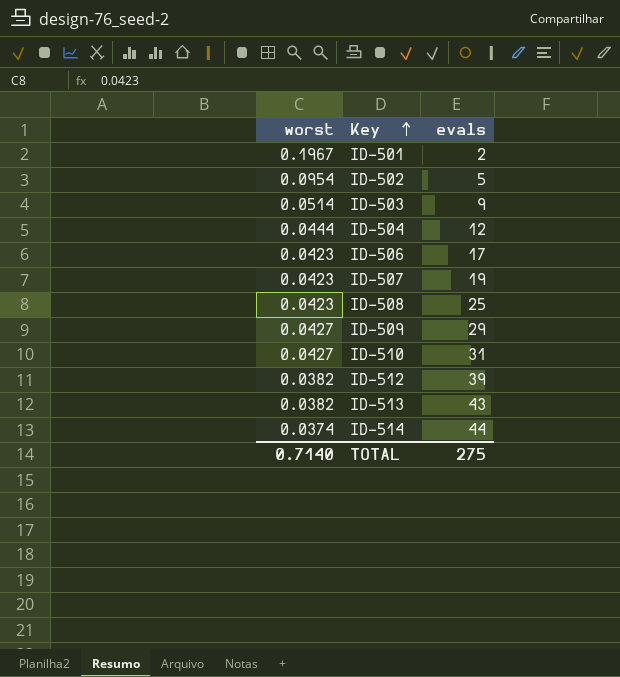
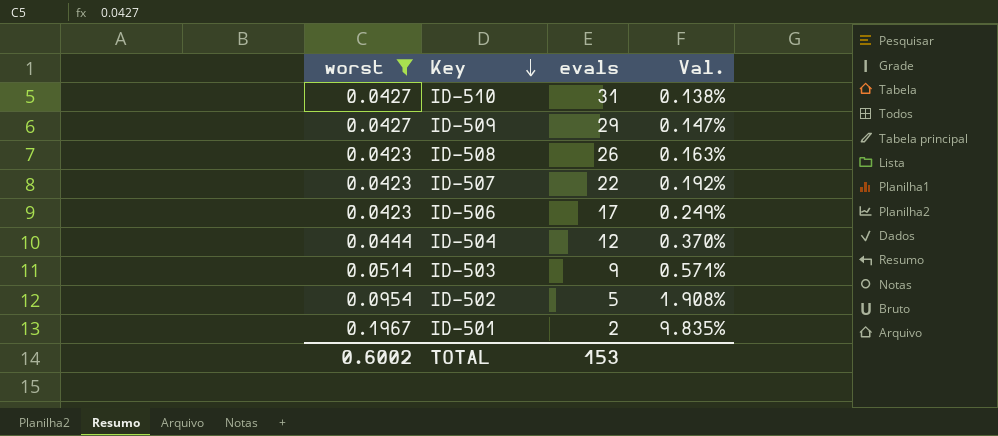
filter: none -> worst >= 0.0423
row order: Key ascending -> Key descending
column Val. | formula: none -> [worst] / [evals]
ID-508 | evals: 25 -> 26
ID-507 | evals: 19 -> 22
TOTAL | worst: 0.7140 -> 0.6002
TOTAL | evals: 275 -> 153

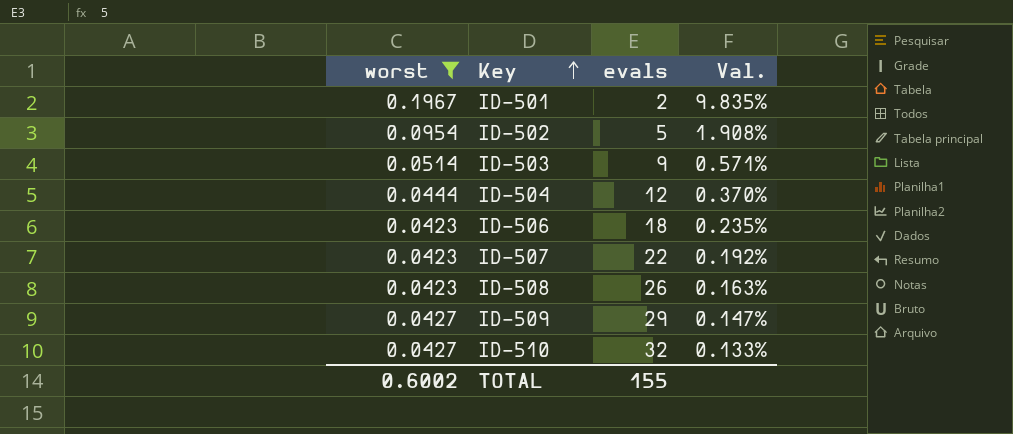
row order: Key descending -> Key ascending
ID-506 | evals: 17 -> 18
ID-506 | Val.: 0.249% -> 0.235%
ID-510 | evals: 31 -> 32
ID-510 | Val.: 0.138% -> 0.133%
TOTAL | evals: 153 -> 155

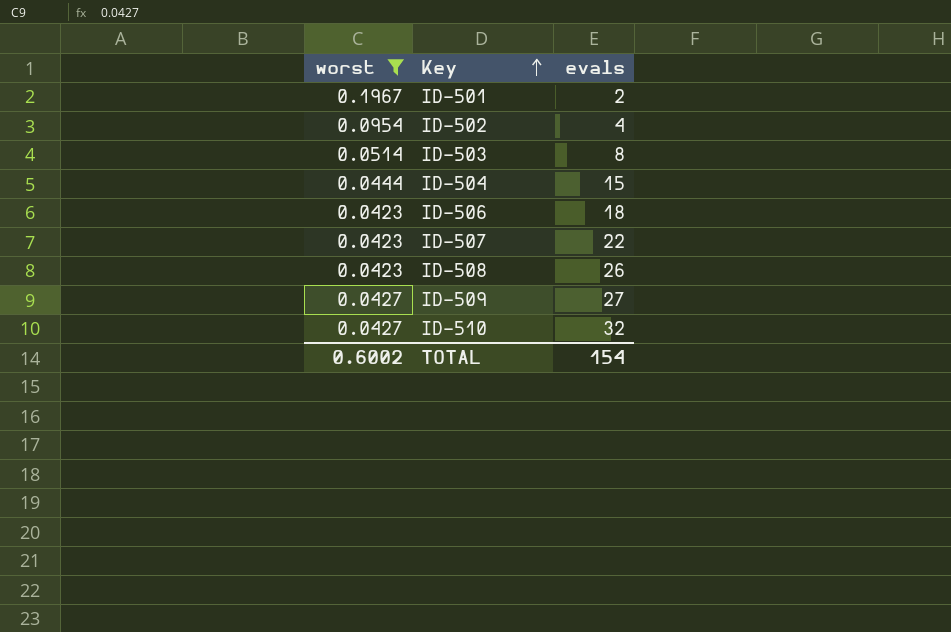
column Val. | formula: [worst] / [evals] -> none
ID-502 | evals: 5 -> 4
ID-503 | evals: 9 -> 8
ID-504 | evals: 12 -> 15
ID-509 | evals: 29 -> 27
TOTAL | evals: 155 -> 154

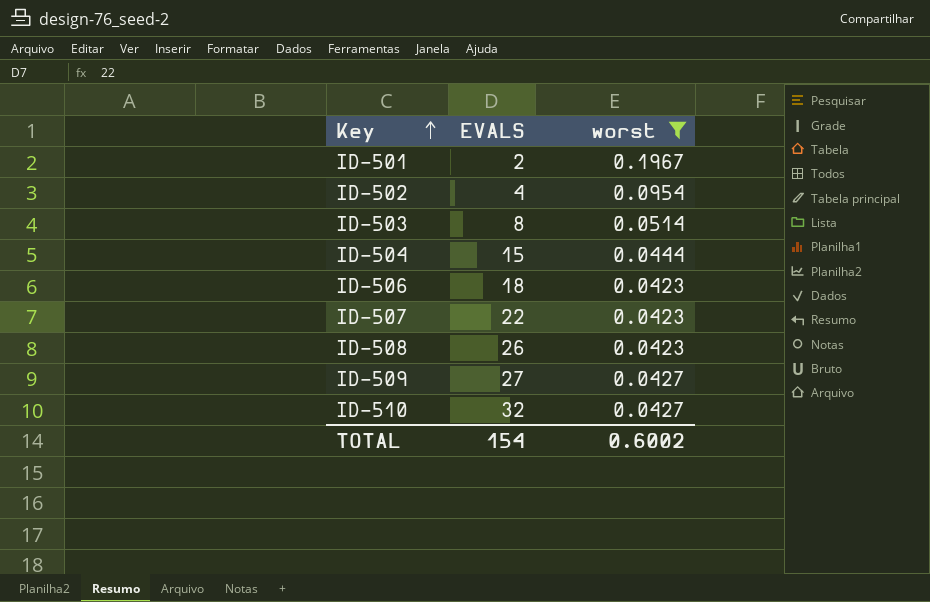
column name: evals -> EVALS
column worst | position: 1 -> 3

